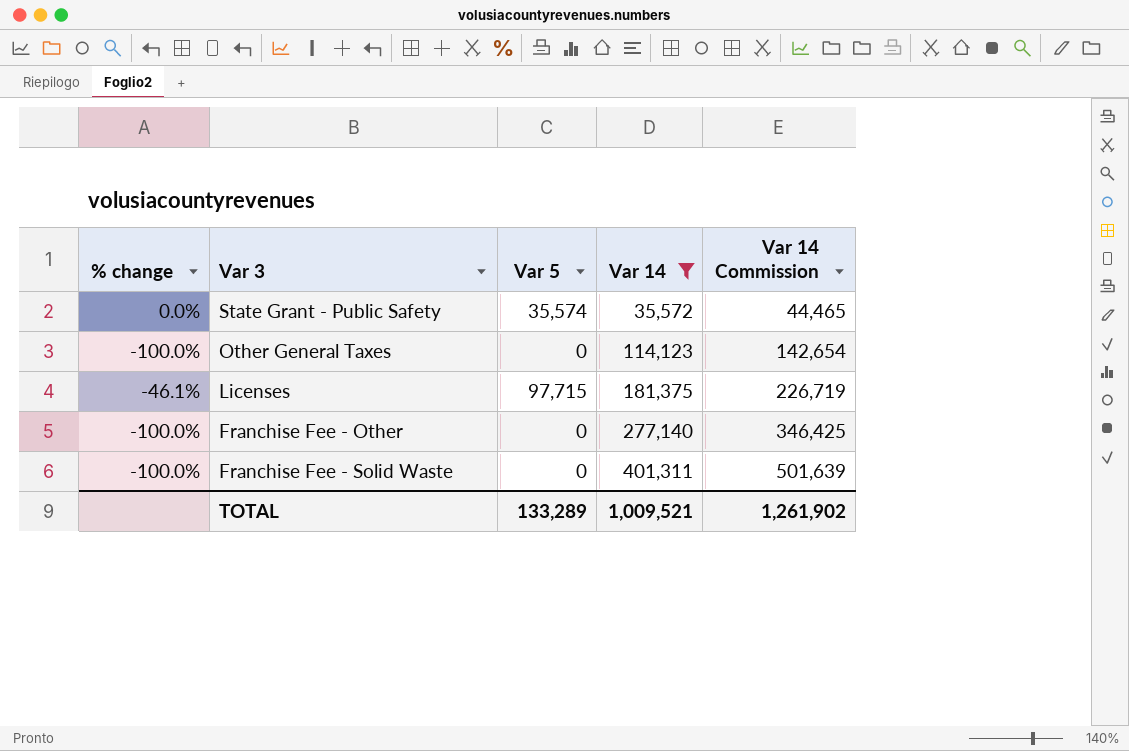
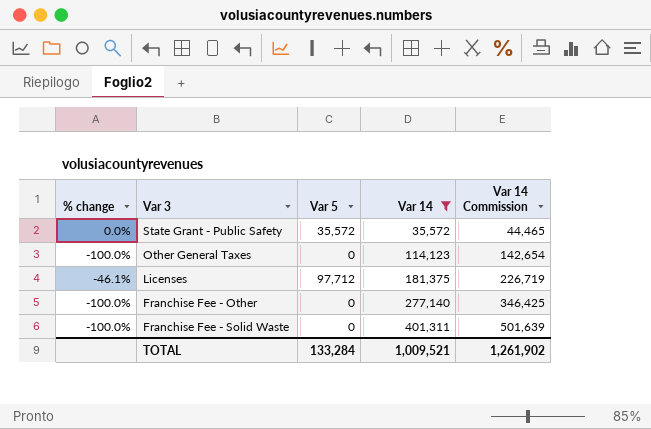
State Grant - Public Safety | Var 5: 35,574 -> 35,572
Licenses | Var 5: 97,715 -> 97,712
TOTAL | Var 5: 133,289 -> 133,284

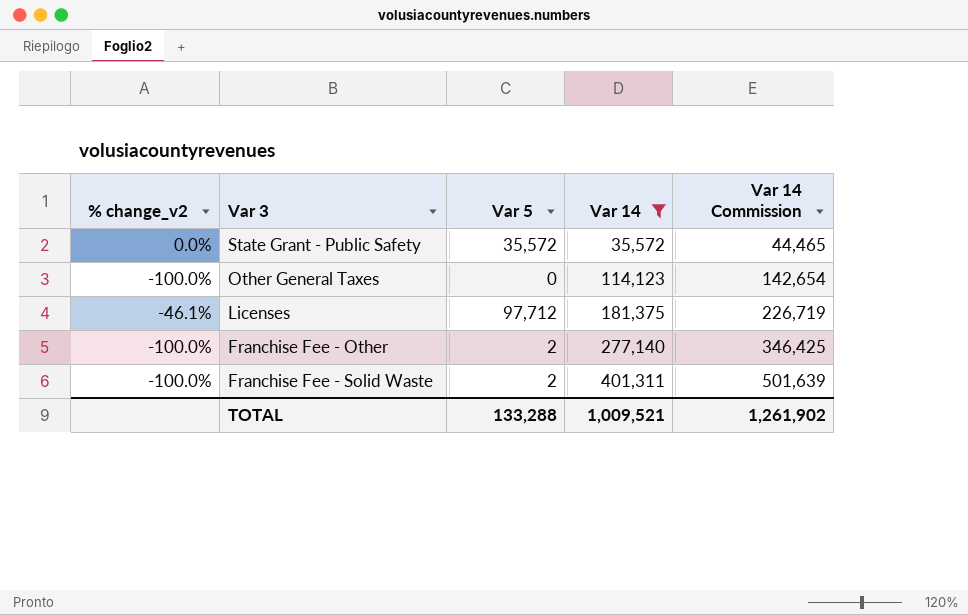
column name: % change -> % change_v2
Franchise Fee - Other | Var 5: 0 -> 2
Franchise Fee - Solid Waste | Var 5: 0 -> 2
TOTAL | Var 5: 133,284 -> 133,288

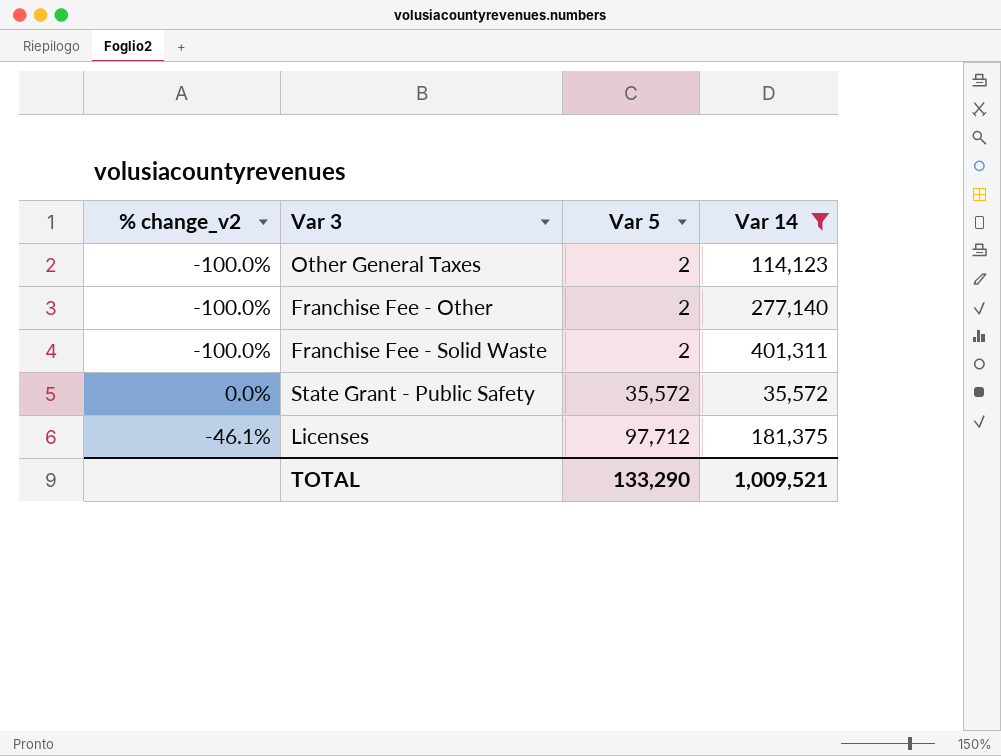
row order: Var 14 ascending -> Var 5 ascending
column Var 14 Commission | formula: [Var 14] * 1.25 -> none
Other General Taxes | Var 5: 0 -> 2
TOTAL | Var 5: 133,288 -> 133,290

